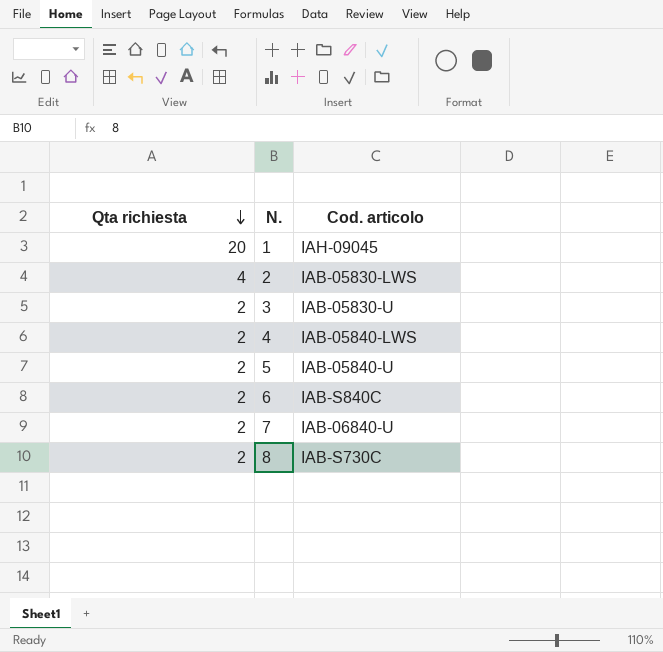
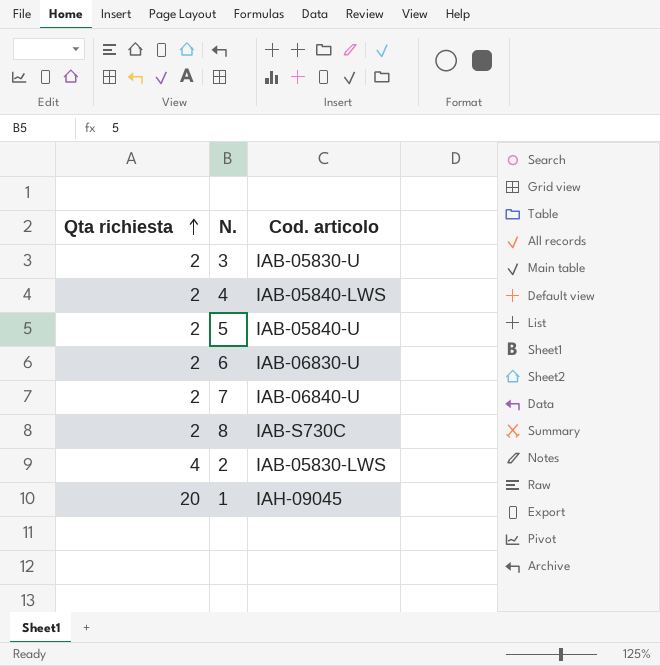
row order: Qta richiesta descending -> Qta richiesta ascending
6 | Cod. articolo: IAB-S840C -> IAB-06830-U

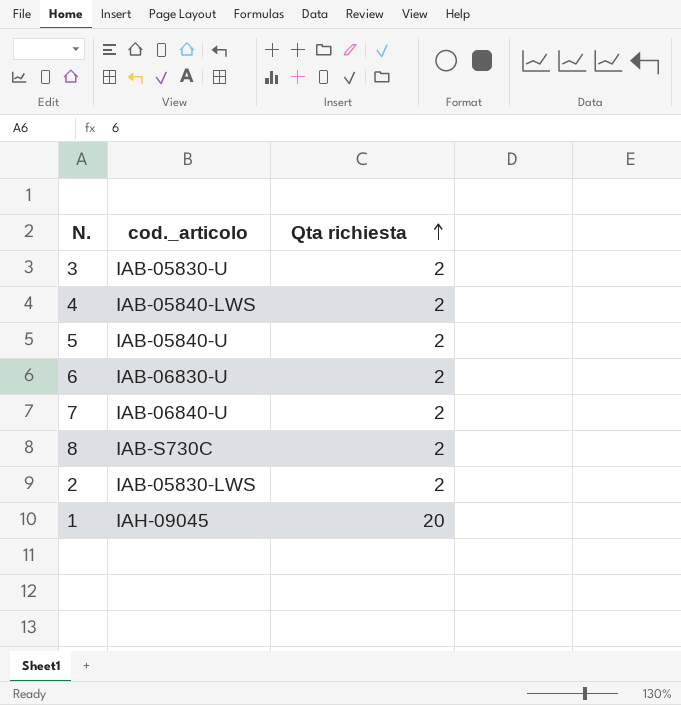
column name: Cod. articolo -> cod._articolo
column Qta richiesta | position: 1 -> 3
2 | Qta richiesta: 4 -> 2

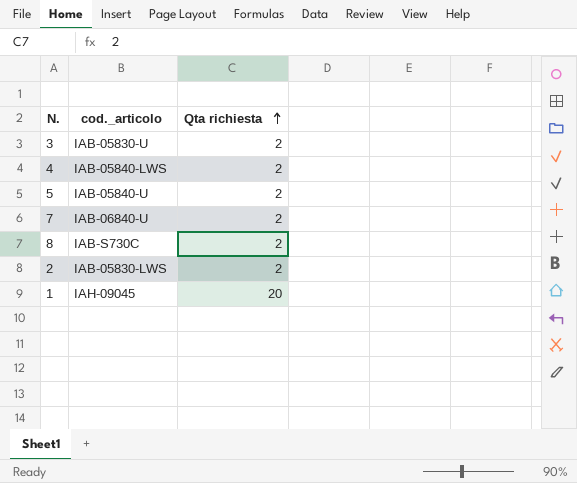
row 6: IAB-06830-U | 2 -> none

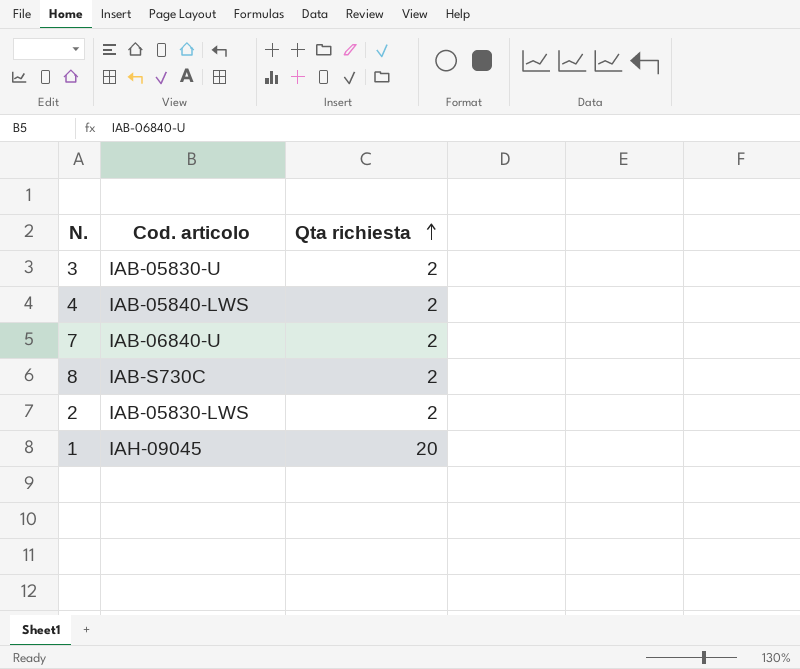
column name: cod._articolo -> Cod. articolo
row 5: IAB-05840-U | 2 -> none

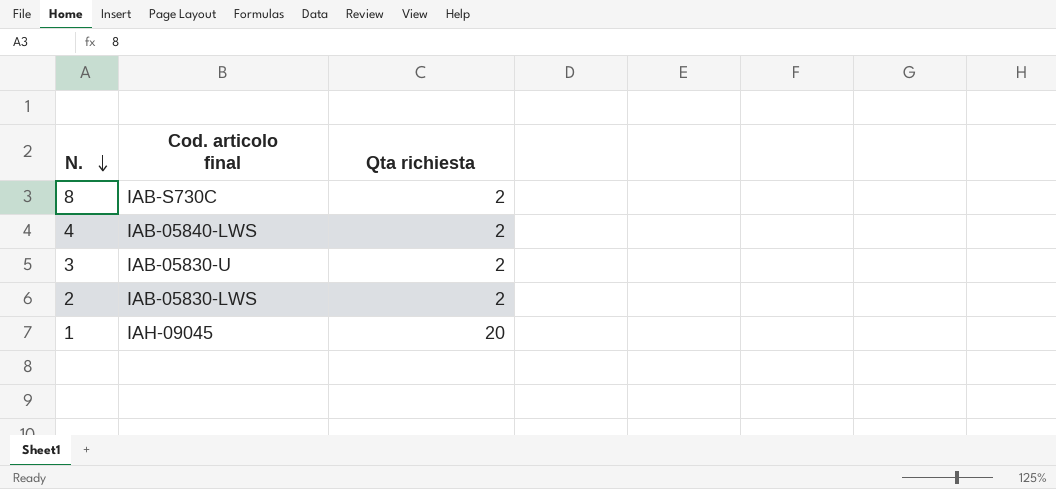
row order: Qta richiesta ascending -> N. descending
column name: Cod. articolo -> Cod. articolo final
row 7: IAB-06840-U | 2 -> none

